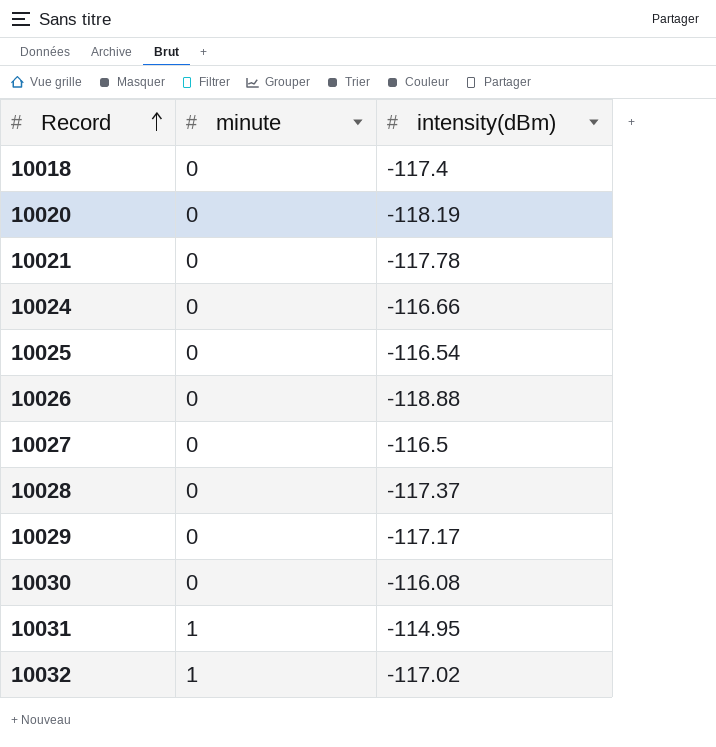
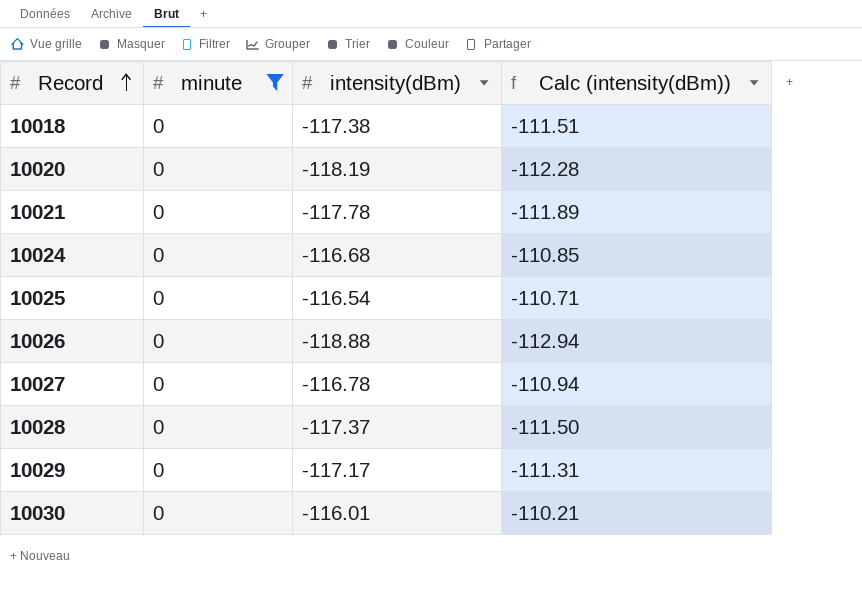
filter: none -> minute = 0
column Calc (intensity(dBm)) | formula: none -> [intensity(dBm)] * 0.95
10018 | intensity(dBm): -117.4 -> -117.38
10024 | intensity(dBm): -116.66 -> -116.68
10027 | intensity(dBm): -116.5 -> -116.78
10030 | intensity(dBm): -116.08 -> -116.01

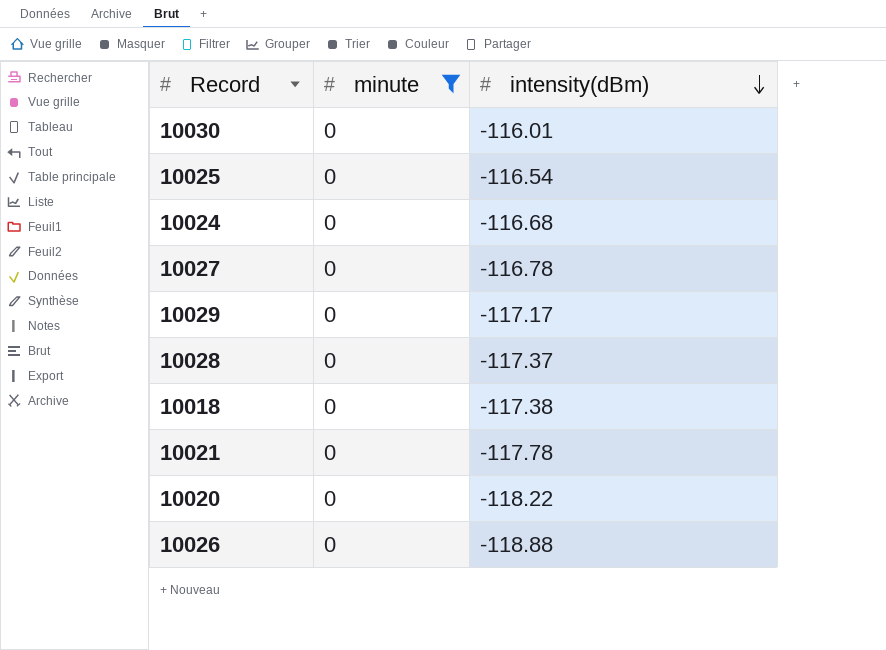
row order: Record ascending -> intensity(dBm) descending
column Calc (intensity(dBm)) | formula: [intensity(dBm)] * 0.95 -> none
10020 | intensity(dBm): -118.19 -> -118.22

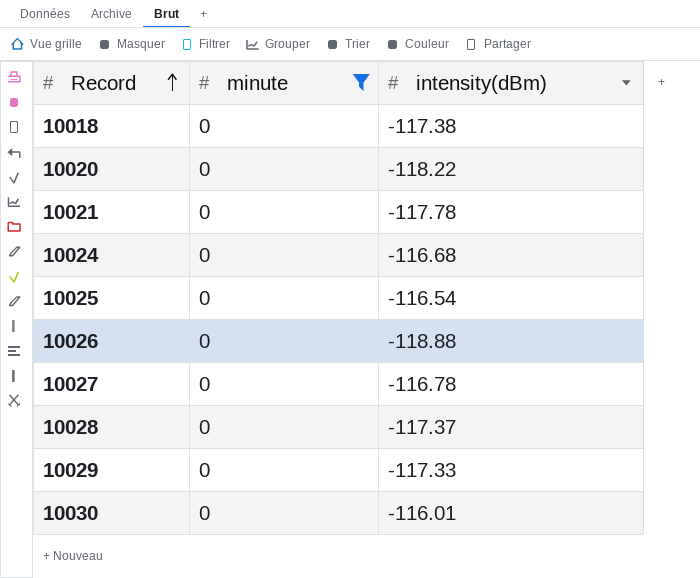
row order: intensity(dBm) descending -> Record ascending
10029 | intensity(dBm): -117.17 -> -117.33

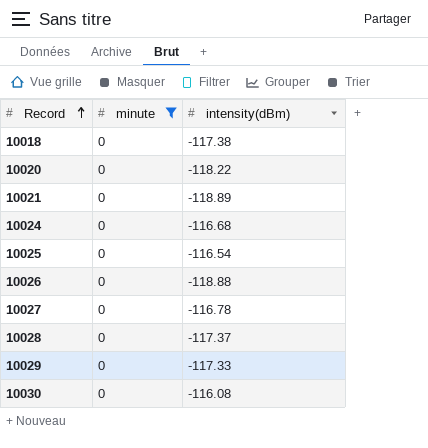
10021 | intensity(dBm): -117.78 -> -118.89
10030 | intensity(dBm): -116.01 -> -116.08

